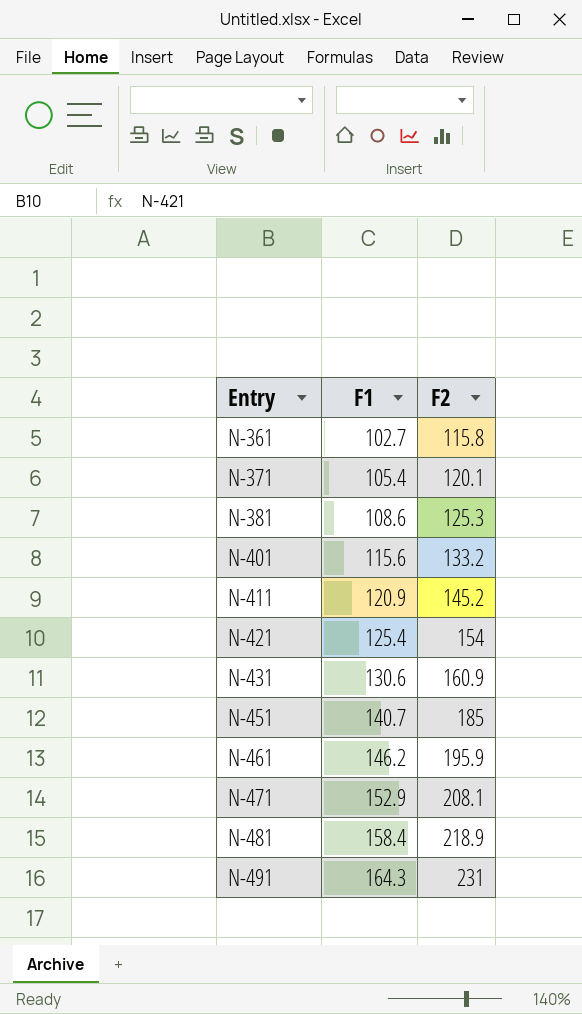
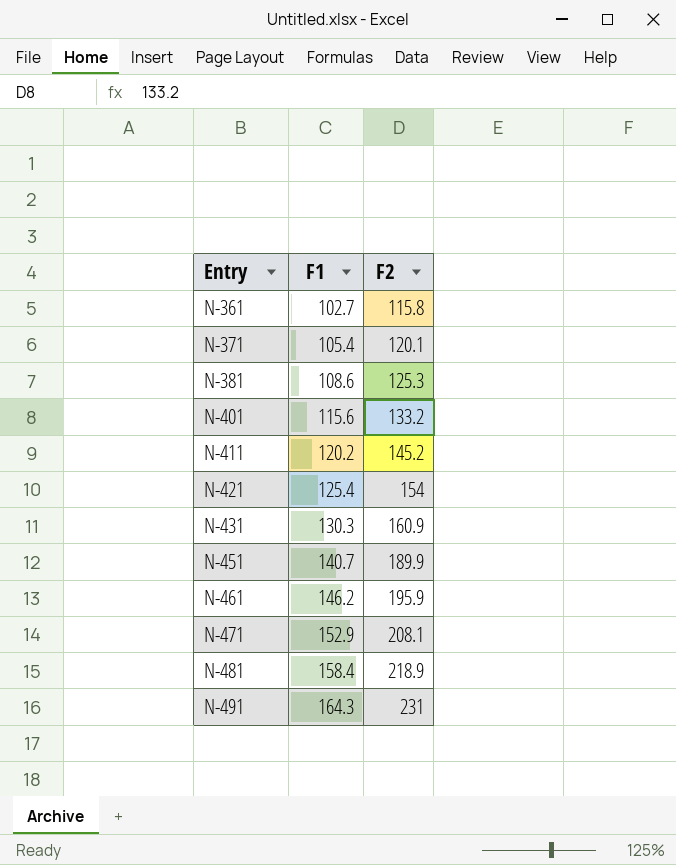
N-411 | F1: 120.9 -> 120.2
N-431 | F1: 130.6 -> 130.3
N-451 | F2: 185 -> 189.9

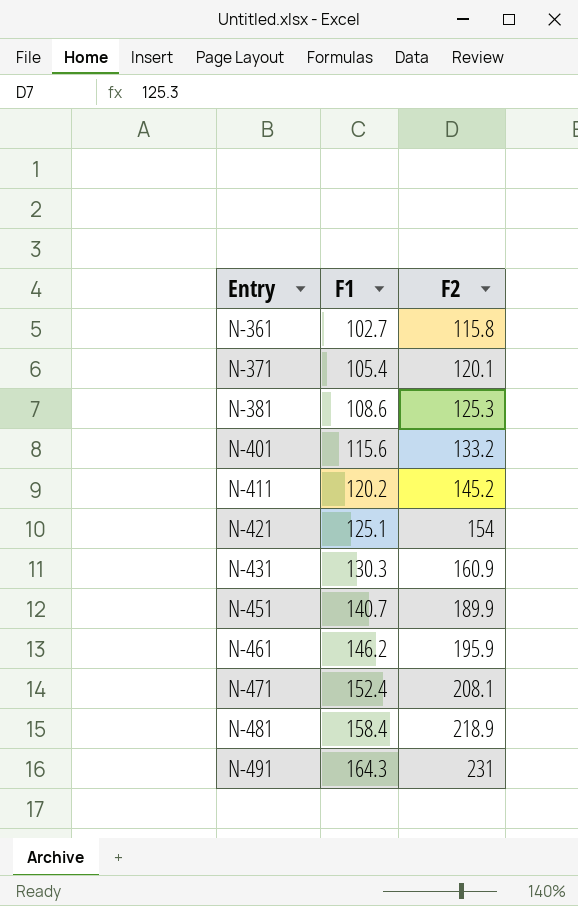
N-421 | F1: 125.4 -> 125.1
N-471 | F1: 152.9 -> 152.4

